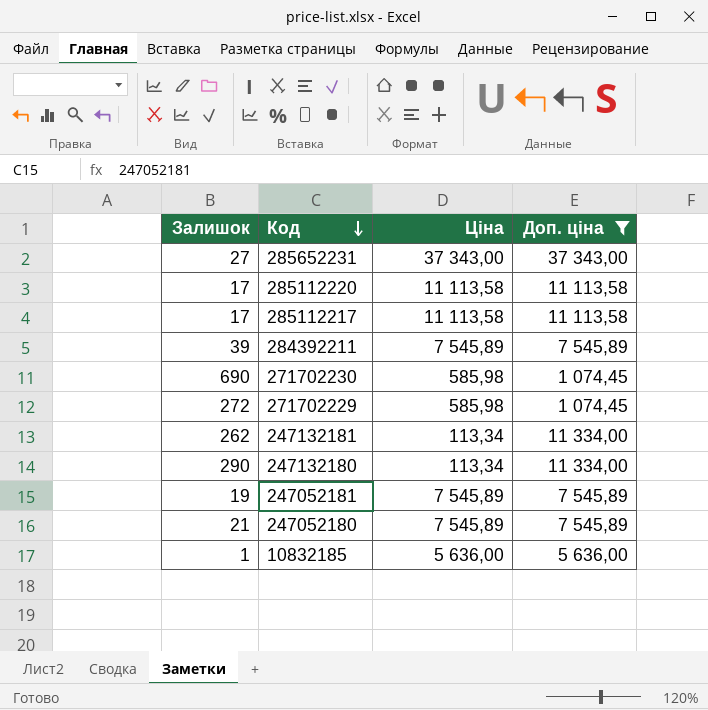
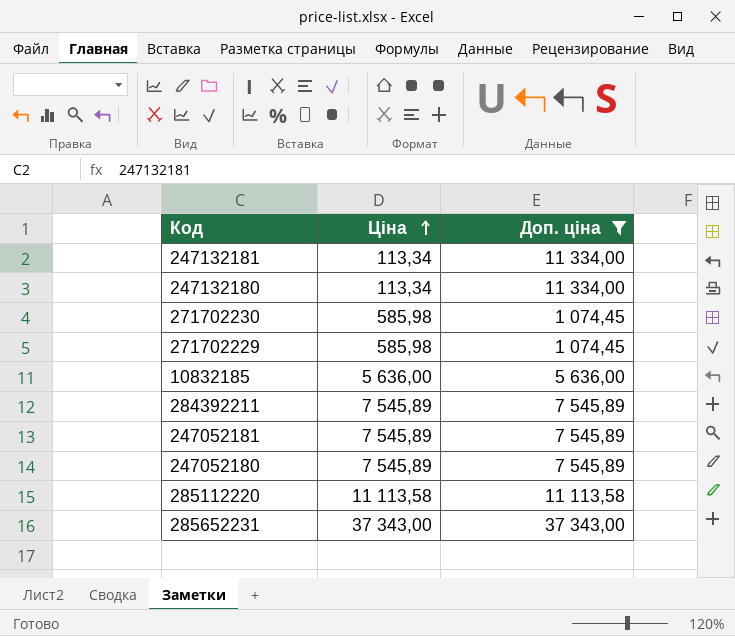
row order: Код descending -> Ціна ascending
column Залишок | position: 1 -> none
row 285112217: 17 | 11 113,58 | 11 113,58 -> none

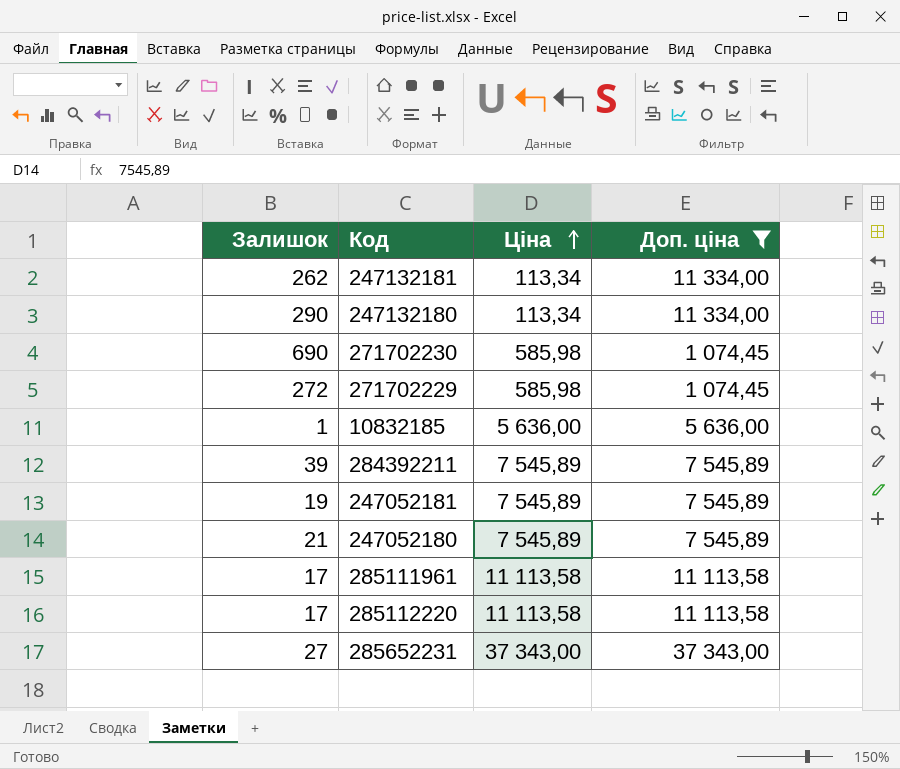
column Залишок | position: none -> 1
row 285111961: none -> 17 | 11 113,58 | 11 113,58

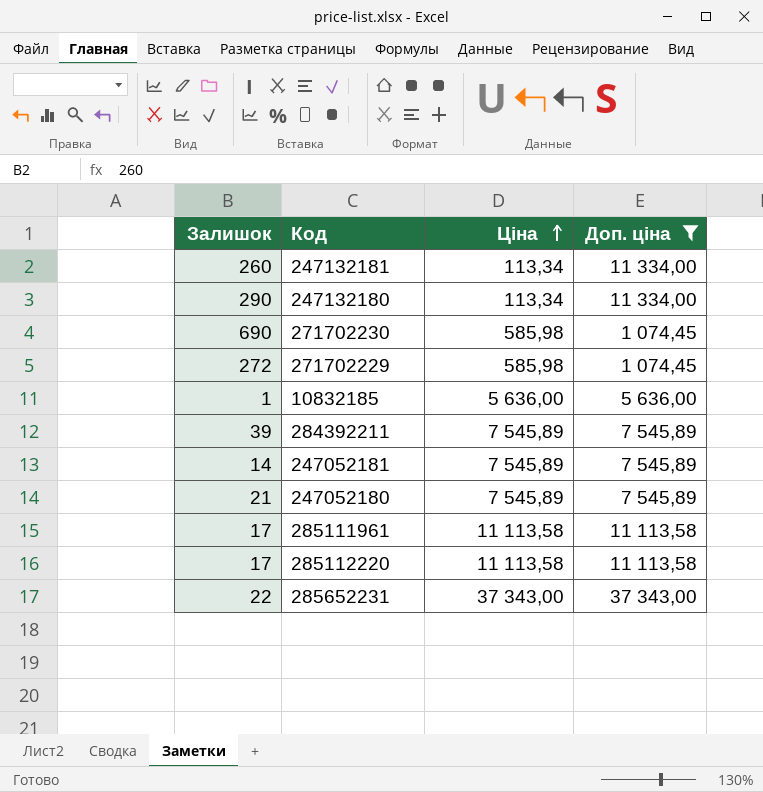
247132181 | Залишок: 262 -> 260
247052181 | Залишок: 19 -> 14
285652231 | Залишок: 27 -> 22

